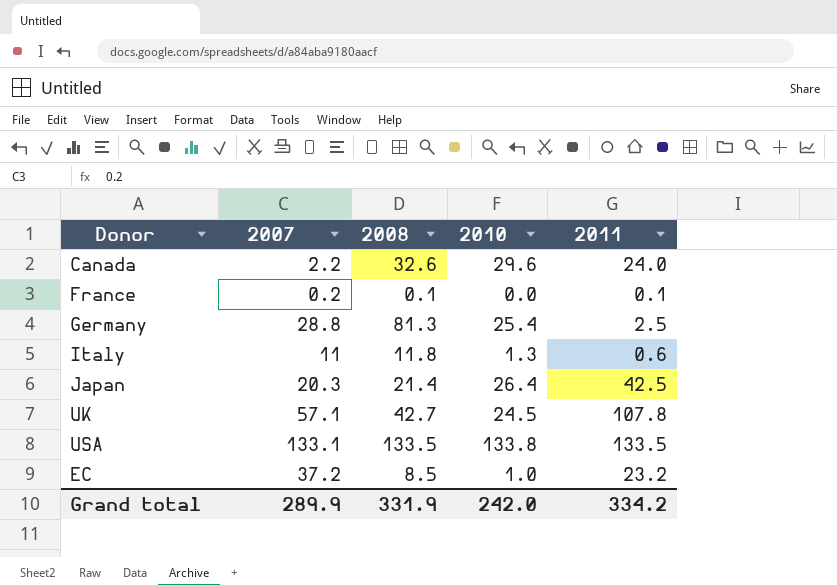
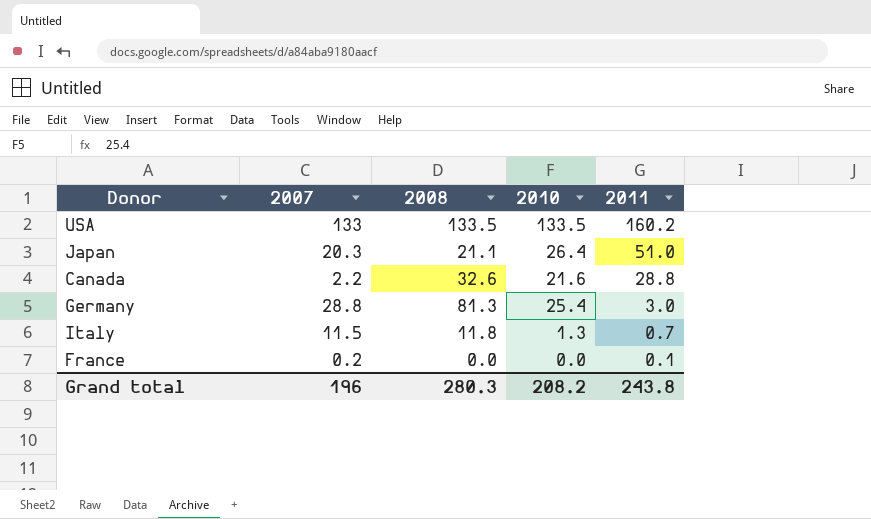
row order: none -> 2011 descending
row UK: 57.1 | 42.7 | 24.5 | 107.8 -> none
row EC: 37.2 | 8.5 | 1.0 | 23.2 -> none
USA | 2007: 133.1 -> 133
USA | 2010: 133.8 -> 133.5
USA | 2011: 133.5 -> 160.2
Japan | 2008: 21.4 -> 21.1
Japan | 2011: 42.5 -> 51.0
Canada | 2010: 29.6 -> 21.6
Canada | 2011: 24.0 -> 28.8
Germany | 2011: 2.5 -> 3.0
Italy | 2007: 11 -> 11.5
Italy | 2011: 0.6 -> 0.7
France | 2008: 0.1 -> 0.0
Grand total | 2007: 289.9 -> 196
Grand total | 2008: 331.9 -> 280.3
Grand total | 2010: 242.0 -> 208.2
Grand total | 2011: 334.2 -> 243.8

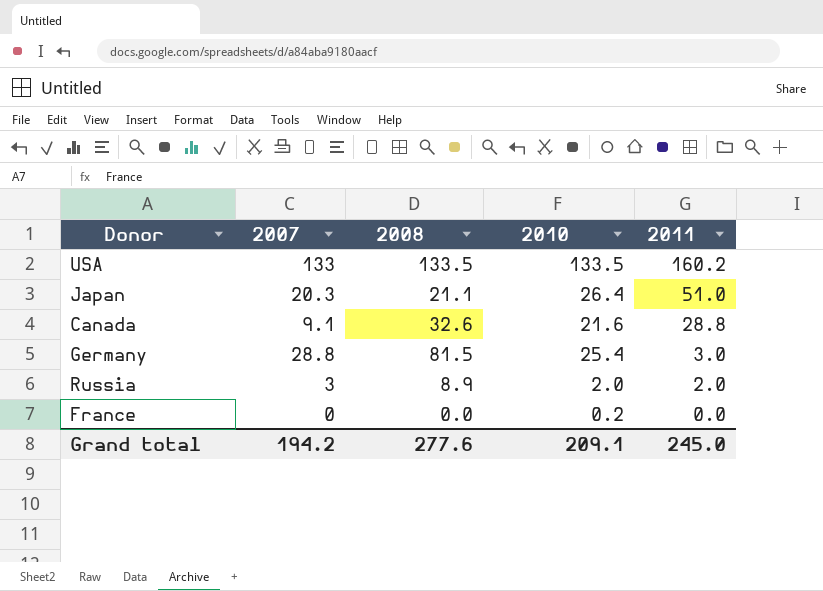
row Italy: 11.5 | 11.8 | 1.3 | 0.7 -> none
Canada | 2007: 2.2 -> 9.1
Germany | 2008: 81.3 -> 81.5
row Russia: none -> 3 | 8.9 | 2.0 | 2.0
France | 2007: 0.2 -> 0
France | 2010: 0.0 -> 0.2
France | 2011: 0.1 -> 0.0
Grand total | 2007: 196 -> 194.2
Grand total | 2008: 280.3 -> 277.6
Grand total | 2010: 208.2 -> 209.1
Grand total | 2011: 243.8 -> 245.0

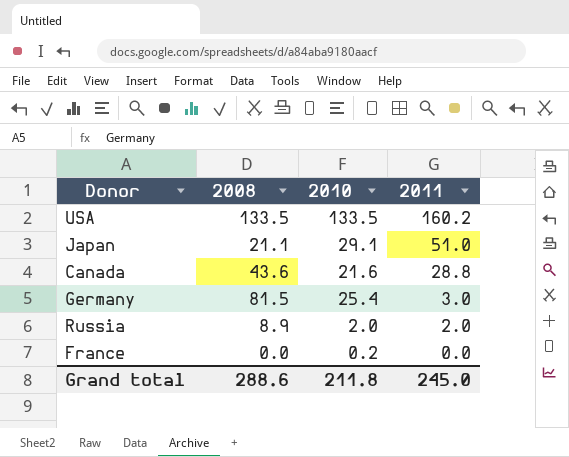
column 2007 | position: 2 -> none
Japan | 2010: 26.4 -> 29.1
Canada | 2008: 32.6 -> 43.6
Grand total | 2008: 277.6 -> 288.6
Grand total | 2010: 209.1 -> 211.8

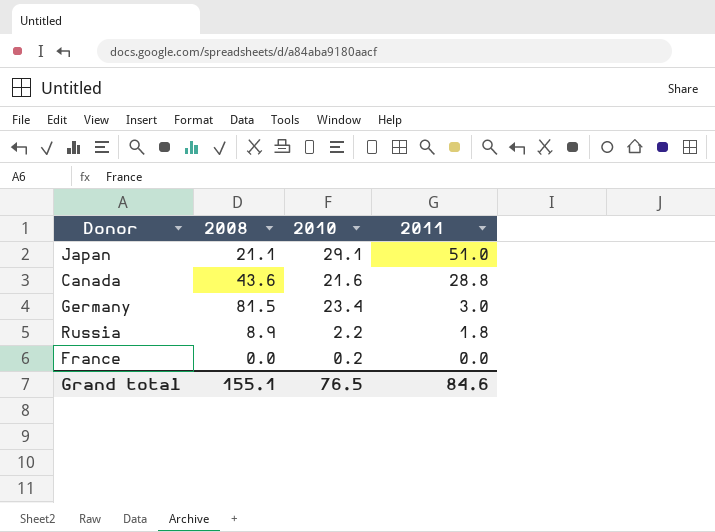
row USA: 133.5 | 133.5 | 160.2 -> none
Germany | 2010: 25.4 -> 23.4
Russia | 2010: 2.0 -> 2.2
Russia | 2011: 2.0 -> 1.8
Grand total | 2008: 288.6 -> 155.1
Grand total | 2010: 211.8 -> 76.5
Grand total | 2011: 245.0 -> 84.6

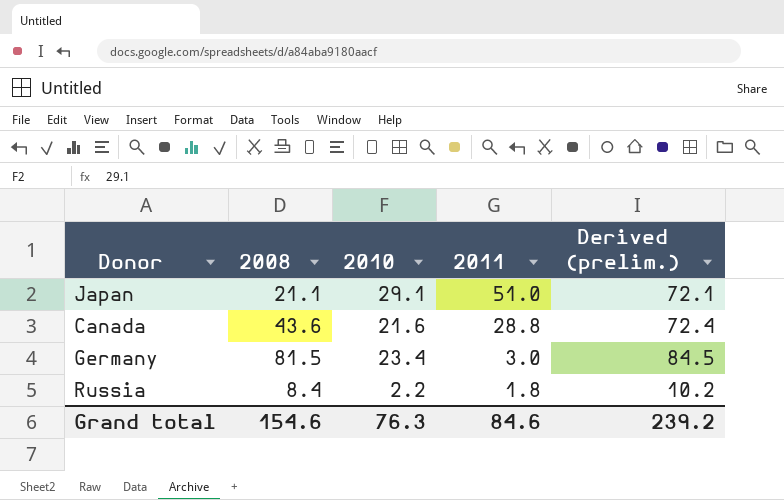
column Derived (prelim.) | formula: none -> [2008] + [2011]
row France: 0.0 | 0.2 | 0.0 -> none
Russia | 2008: 8.9 -> 8.4
Grand total | 2008: 155.1 -> 154.6
Grand total | 2010: 76.5 -> 76.3

